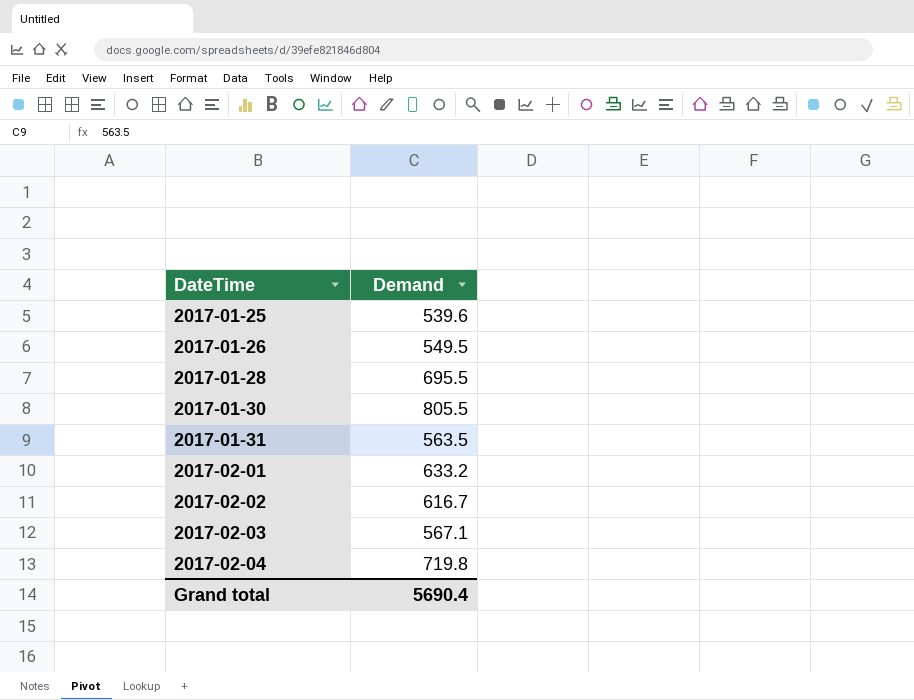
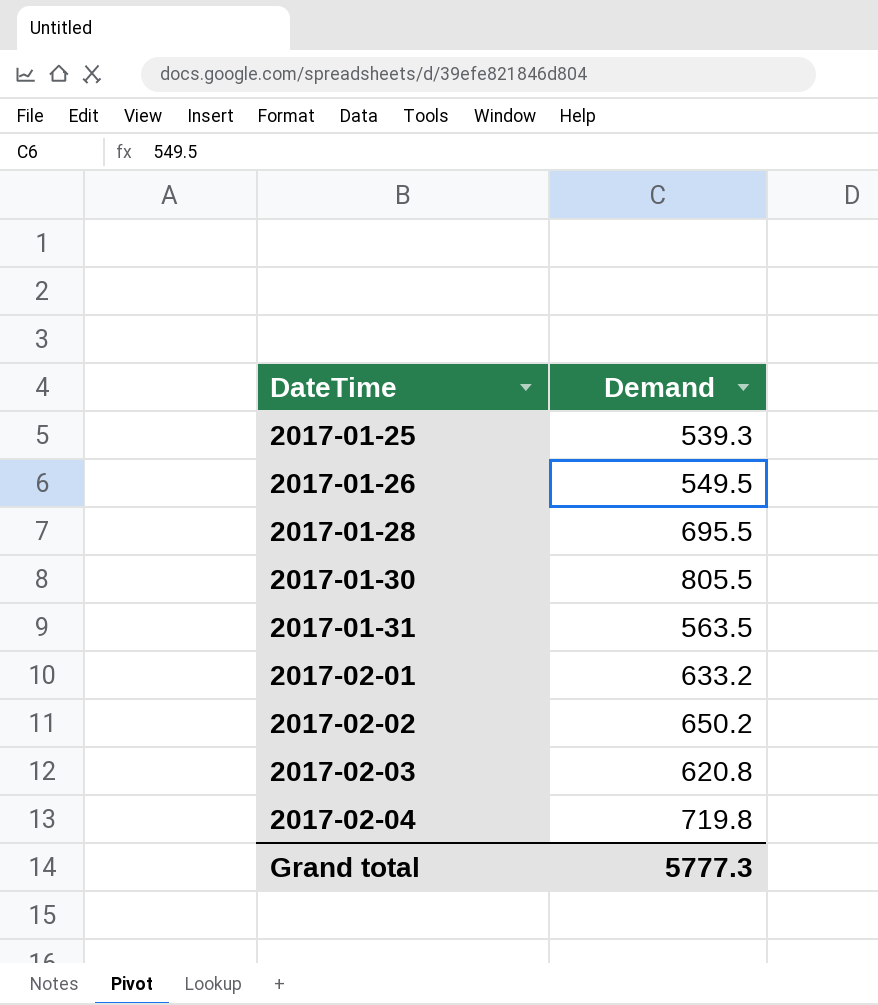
2017-01-25 | Demand: 539.6 -> 539.3
2017-02-02 | Demand: 616.7 -> 650.2
2017-02-03 | Demand: 567.1 -> 620.8
Grand total | Demand: 5690.4 -> 5777.3

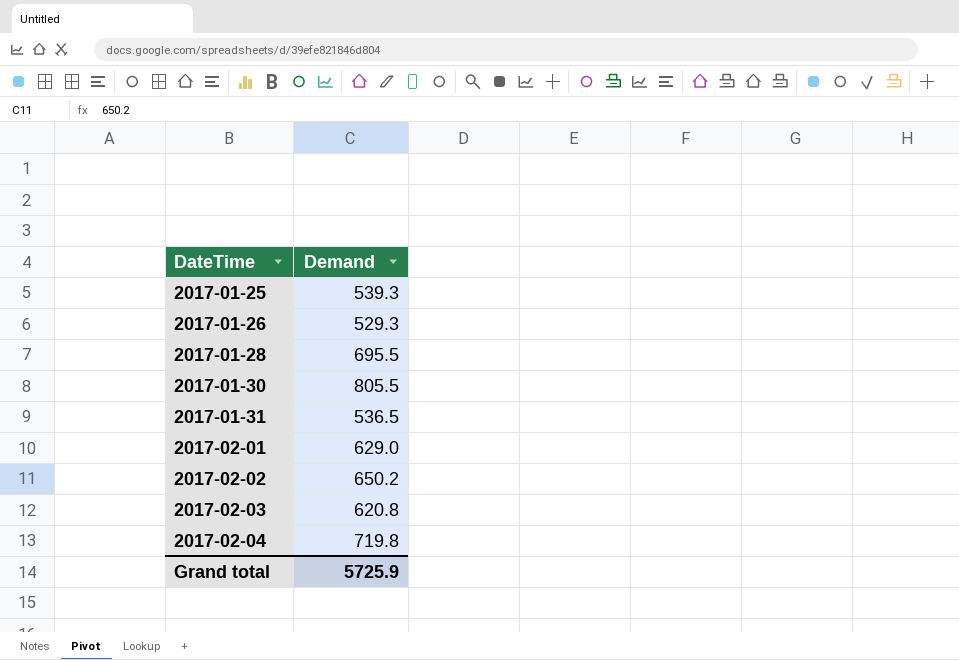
2017-01-26 | Demand: 549.5 -> 529.3
2017-01-31 | Demand: 563.5 -> 536.5
2017-02-01 | Demand: 633.2 -> 629.0
Grand total | Demand: 5777.3 -> 5725.9

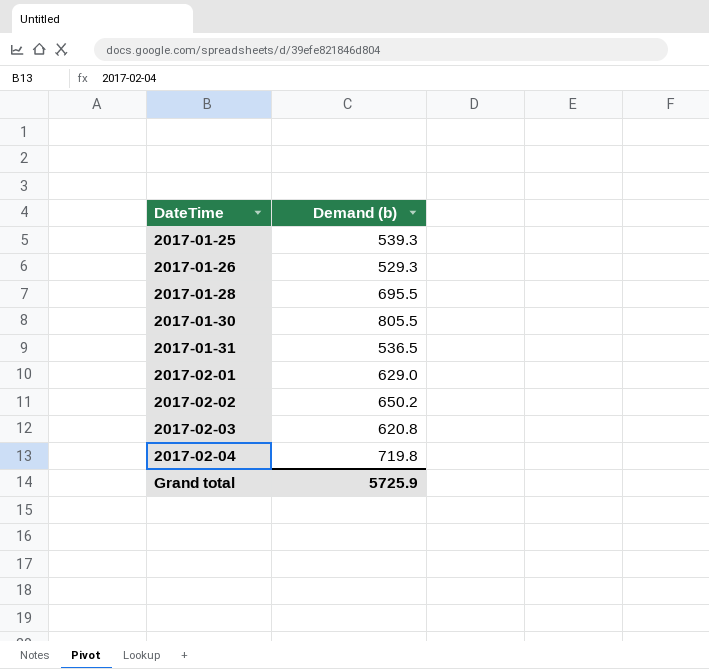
column name: Demand -> Demand (b)

